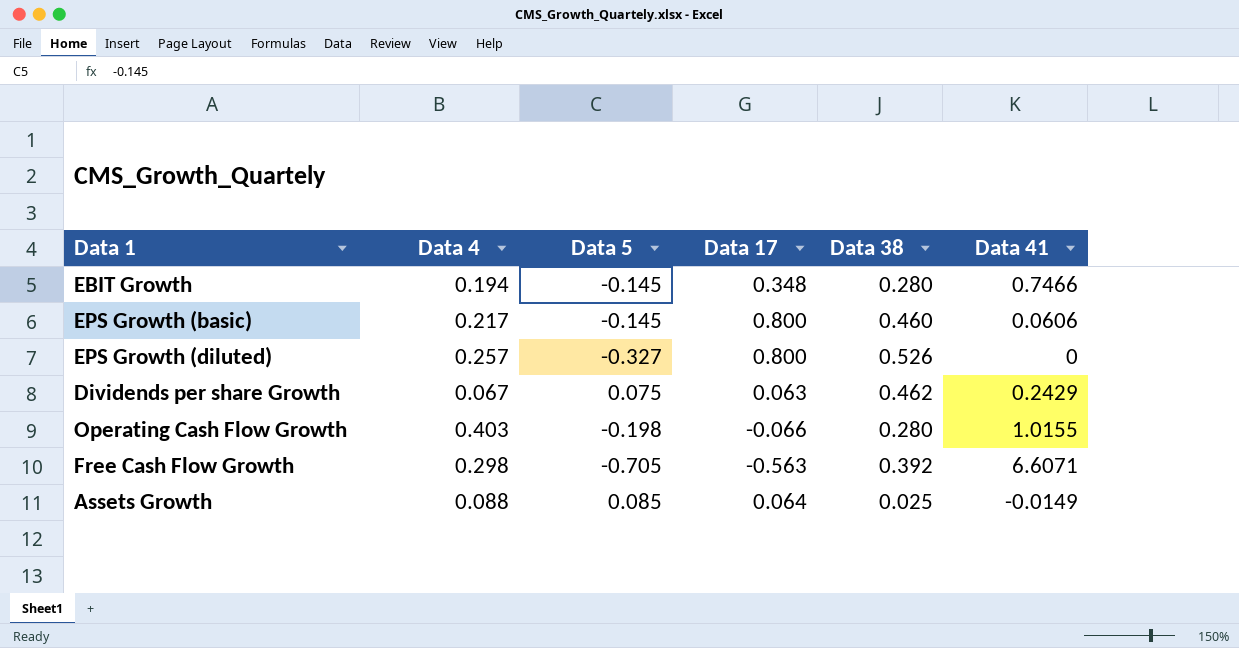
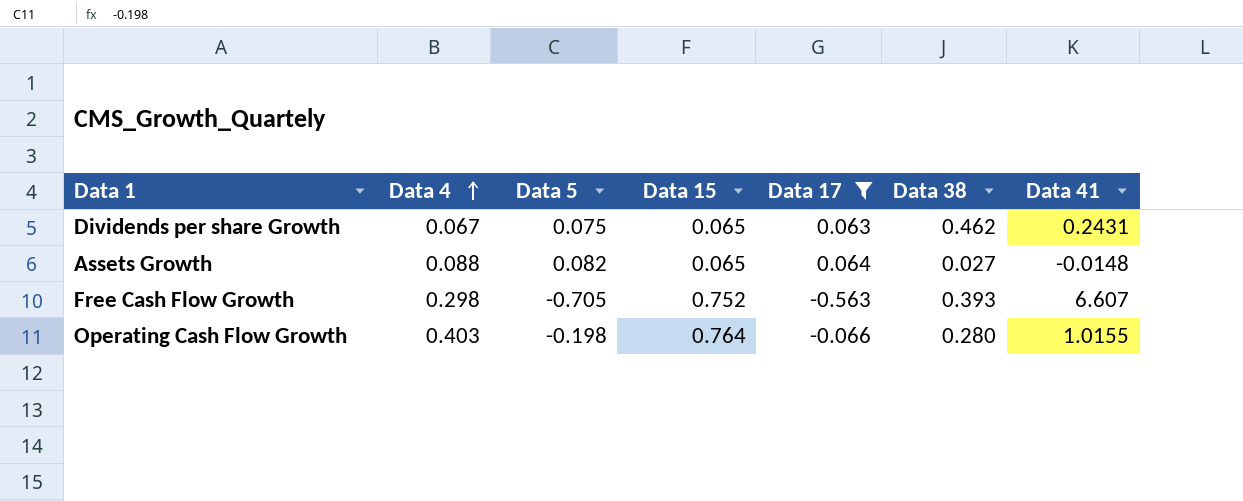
filter: none -> Data 17 <= 0.064
row order: none -> Data 4 ascending
column Data 15 | position: none -> 4
Dividends per share Growth | Data 41: 0.2429 -> 0.2431
Assets Growth | Data 5: 0.085 -> 0.082
Assets Growth | Data 38: 0.025 -> 0.027
Assets Growth | Data 41: -0.0149 -> -0.0148
Free Cash Flow Growth | Data 38: 0.392 -> 0.393
Free Cash Flow Growth | Data 41: 6.6071 -> 6.607

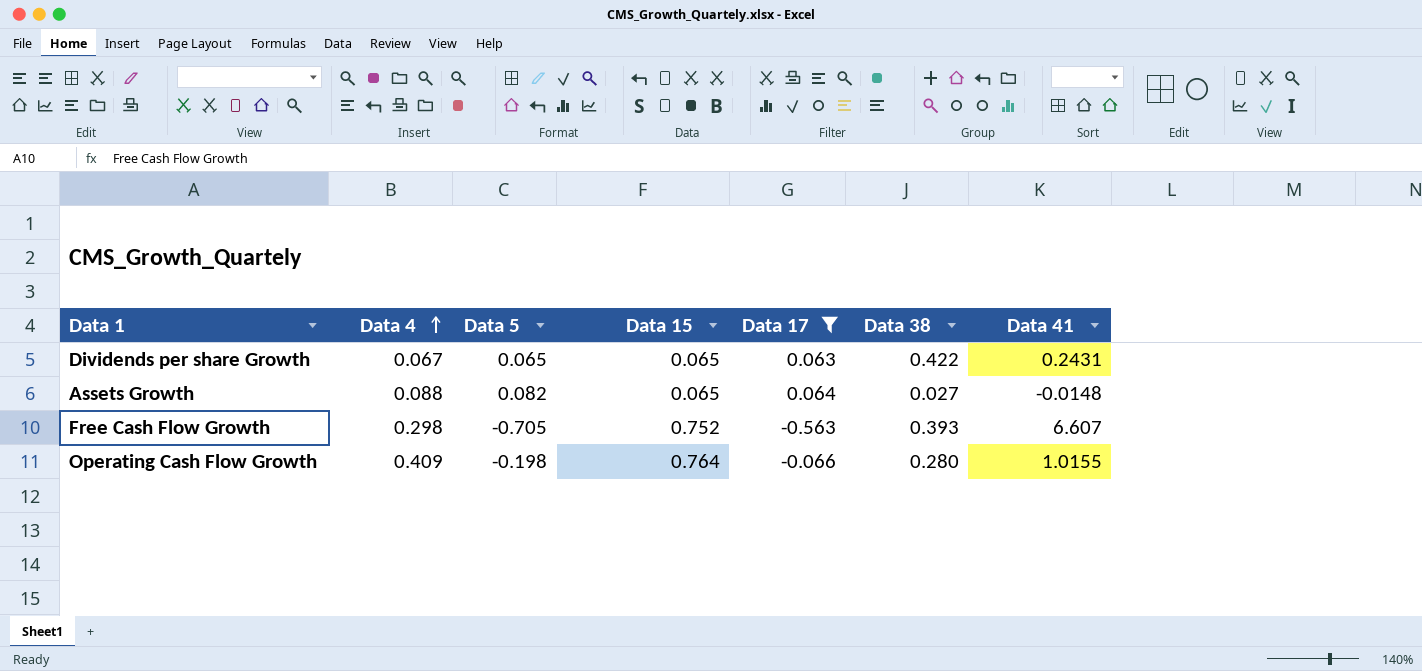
Dividends per share Growth | Data 5: 0.075 -> 0.065
Dividends per share Growth | Data 38: 0.462 -> 0.422
Operating Cash Flow Growth | Data 4: 0.403 -> 0.409

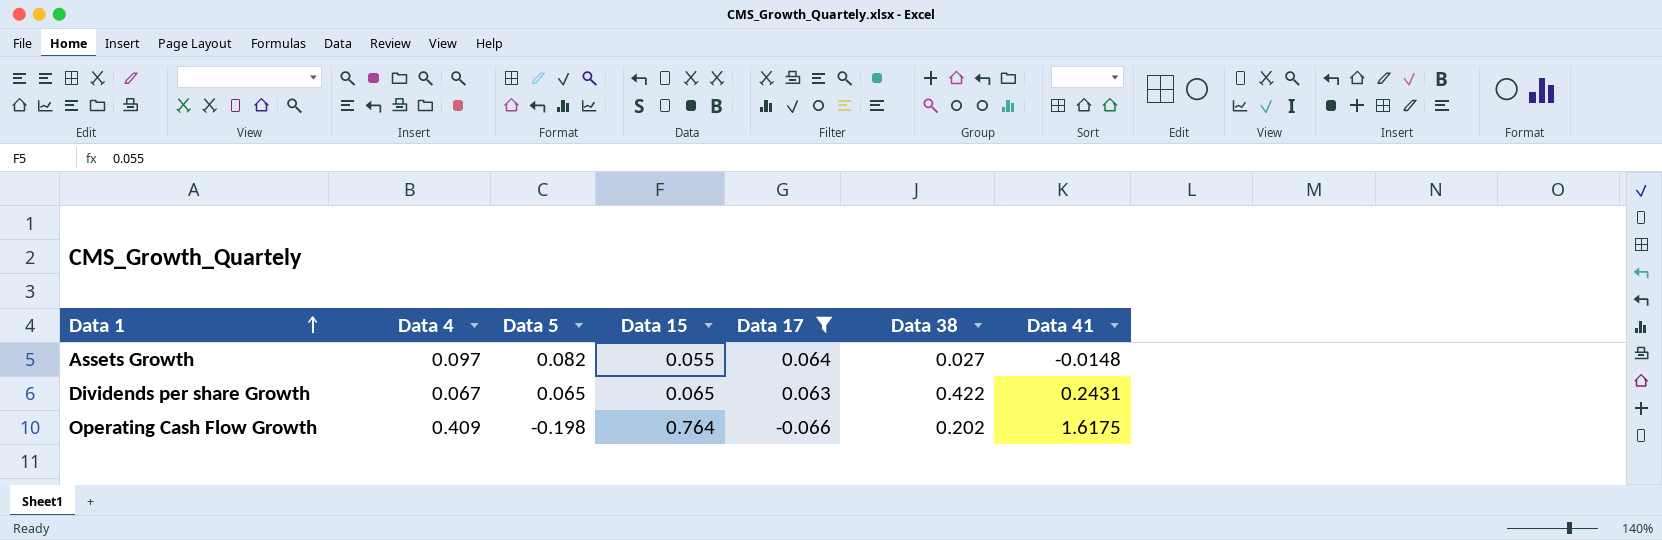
row order: Data 4 ascending -> Data 1 ascending
row Free Cash Flow Growth: 0.298 | -0.705 | 0.752 | -0.563 | 0.393 | 6.607 -> none
Assets Growth | Data 4: 0.088 -> 0.097
Assets Growth | Data 15: 0.065 -> 0.055
Operating Cash Flow Growth | Data 38: 0.280 -> 0.202
Operating Cash Flow Growth | Data 41: 1.0155 -> 1.6175

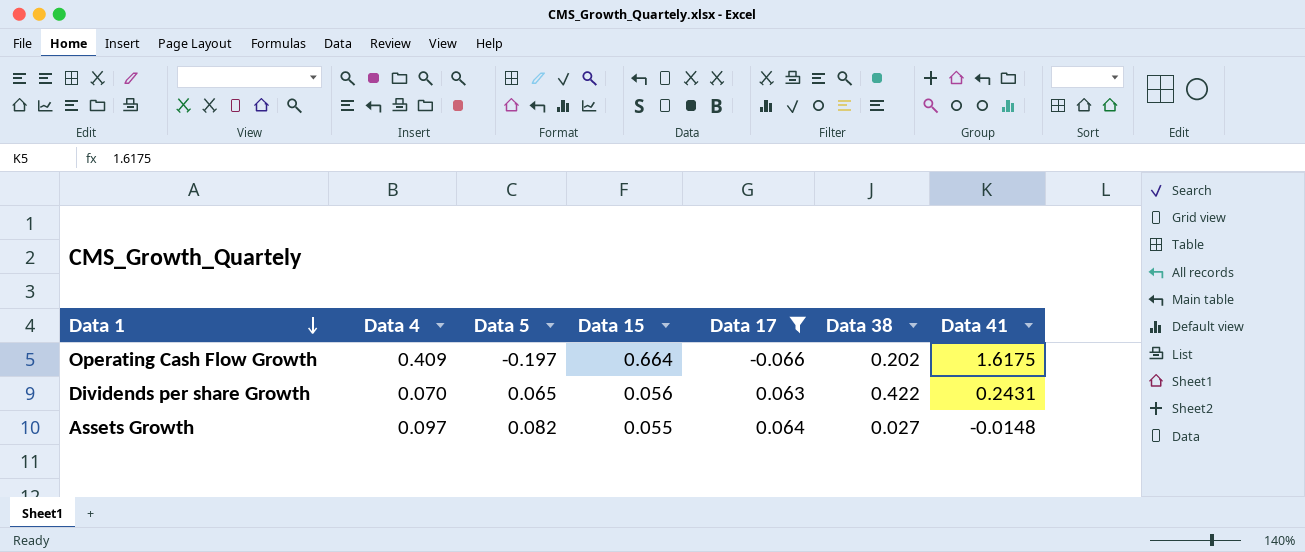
row order: Data 1 ascending -> Data 1 descending
Operating Cash Flow Growth | Data 5: -0.198 -> -0.197
Operating Cash Flow Growth | Data 15: 0.764 -> 0.664
Dividends per share Growth | Data 4: 0.067 -> 0.070
Dividends per share Growth | Data 15: 0.065 -> 0.056

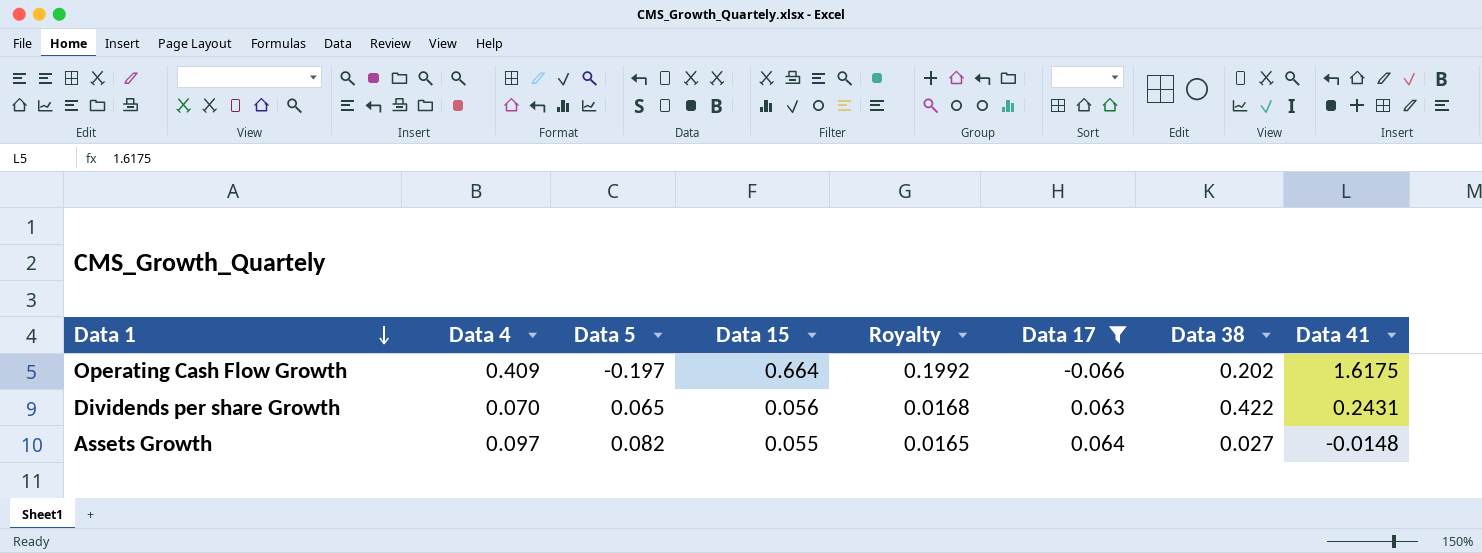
column Royalty | formula: none -> [Data 15] * 0.3

